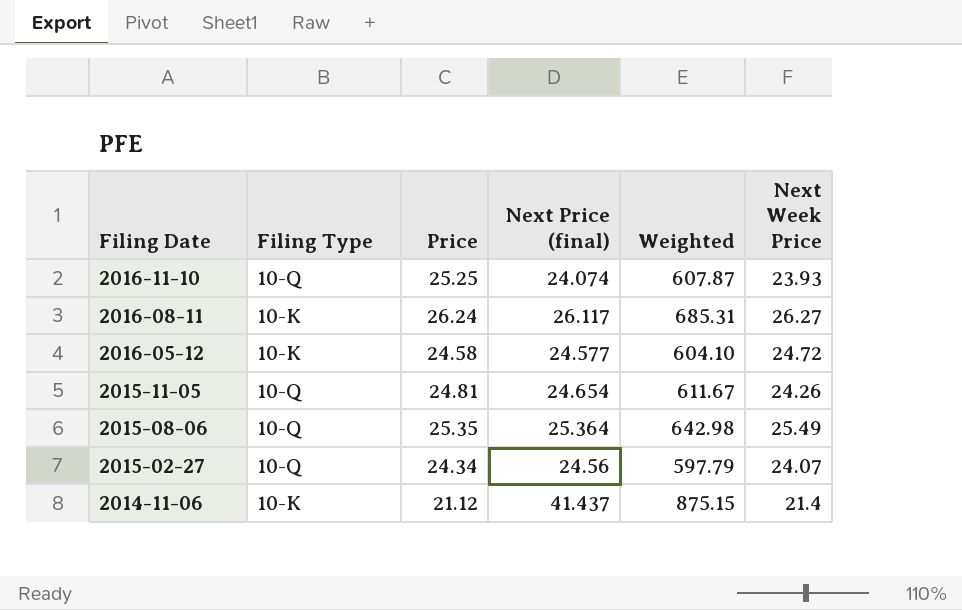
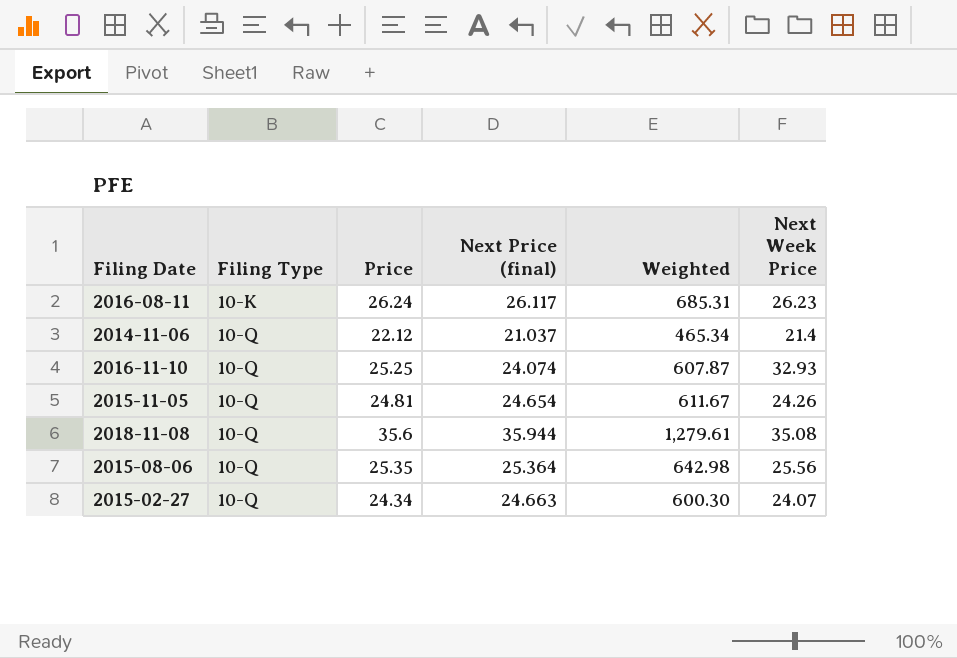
row order: Filing Date descending -> Filing Type ascending
row 2016-05-12: 10-K | 24.58 | 24.577 | 604.10 | 24.72 -> none
2016-08-11 | Next Week Price: 26.27 -> 26.23
2014-11-06 | Filing Type: 10-K -> 10-Q
2014-11-06 | Price: 21.12 -> 22.12
2014-11-06 | Next Price (final): 41.437 -> 21.037
2014-11-06 | Weighted: 875.15 -> 465.34
2016-11-10 | Next Week Price: 23.93 -> 32.93
row 2018-11-08: none -> 10-Q | 35.6 | 35.944 | 1,279.61 | 35.08
2015-08-06 | Next Week Price: 25.49 -> 25.56
2015-02-27 | Next Price (final): 24.56 -> 24.663
2015-02-27 | Weighted: 597.79 -> 600.30

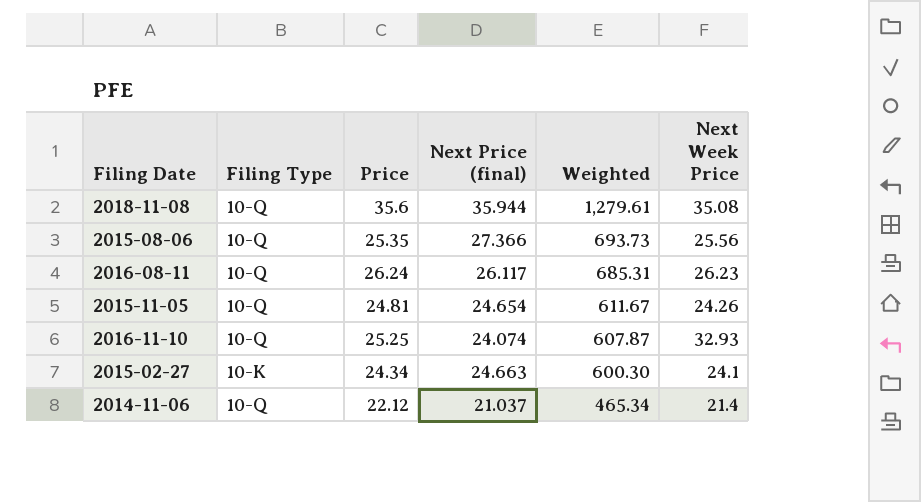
row order: Filing Type ascending -> Weighted descending
2015-08-06 | Next Price (final): 25.364 -> 27.366
2015-08-06 | Weighted: 642.98 -> 693.73
2016-08-11 | Filing Type: 10-K -> 10-Q
2015-02-27 | Filing Type: 10-Q -> 10-K
2015-02-27 | Next Week Price: 24.07 -> 24.1

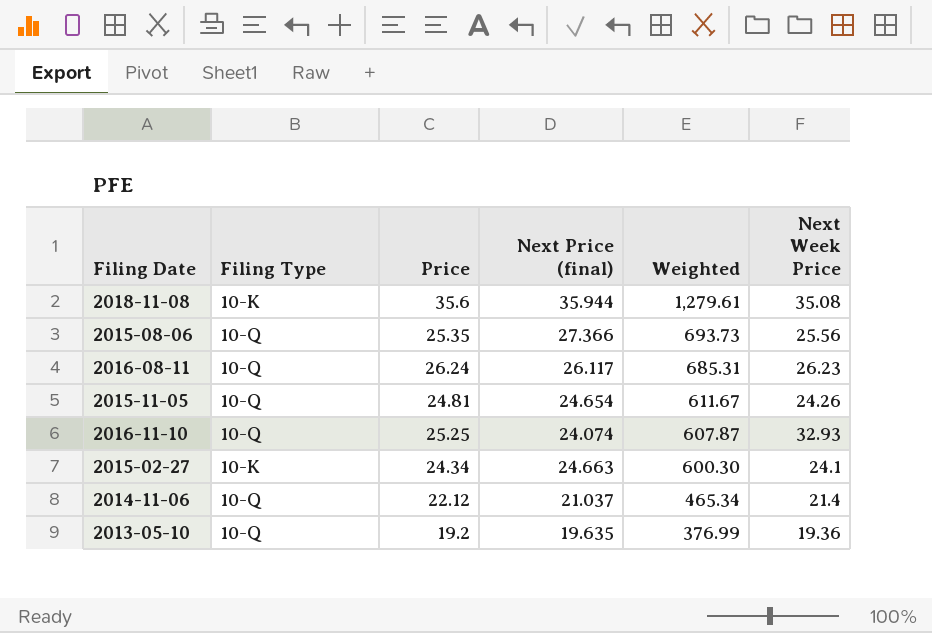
2018-11-08 | Filing Type: 10-Q -> 10-K
row 2013-05-10: none -> 10-Q | 19.2 | 19.635 | 376.99 | 19.36

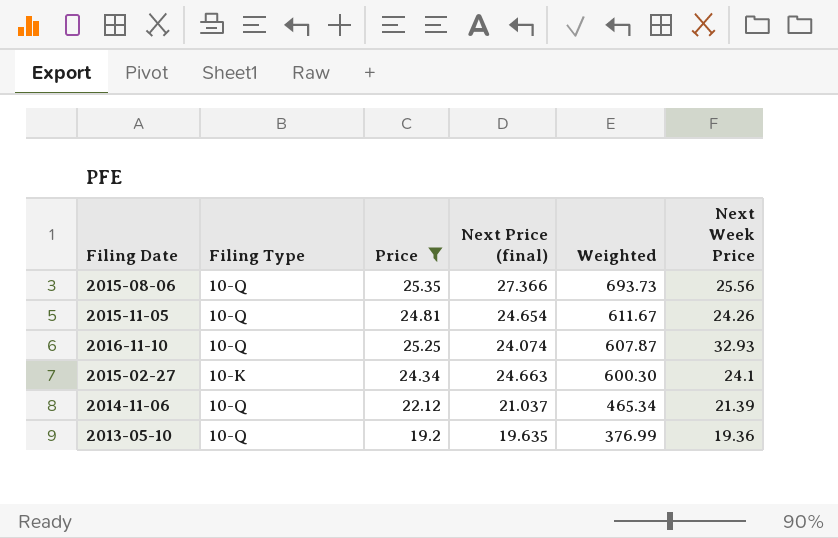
filter: none -> Price <= 25.35
2014-11-06 | Next Week Price: 21.4 -> 21.39

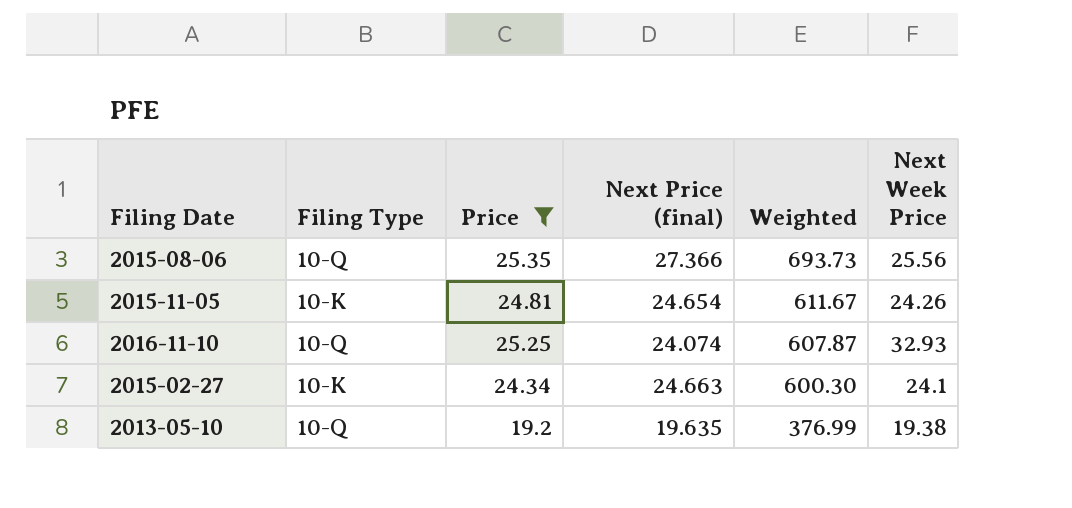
row 2014-11-06: 10-Q | 22.12 | 21.037 | 465.34 | 21.39 -> none
2015-11-05 | Filing Type: 10-Q -> 10-K
2013-05-10 | Next Week Price: 19.36 -> 19.38

